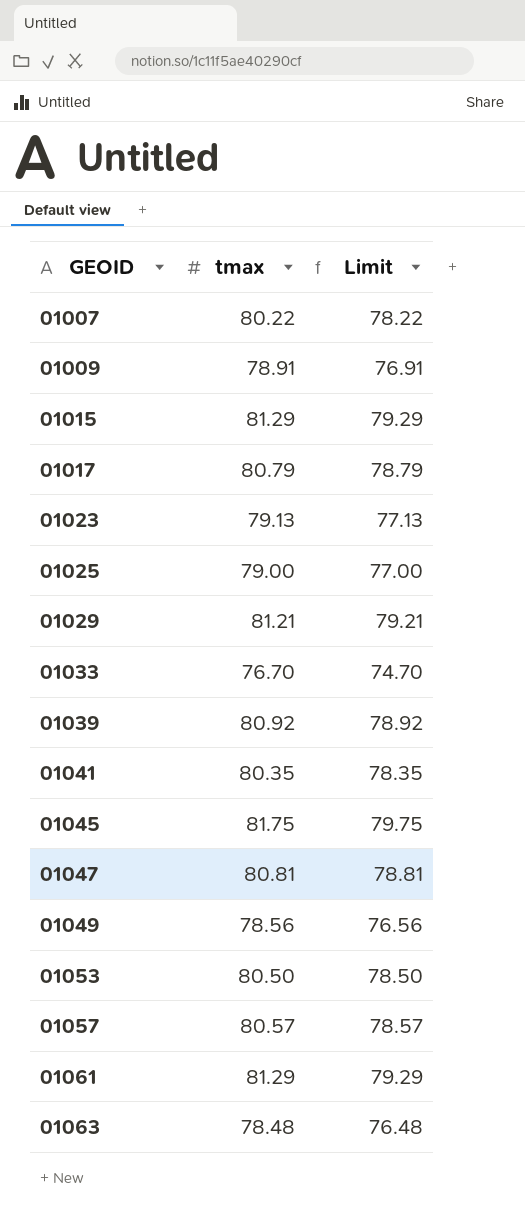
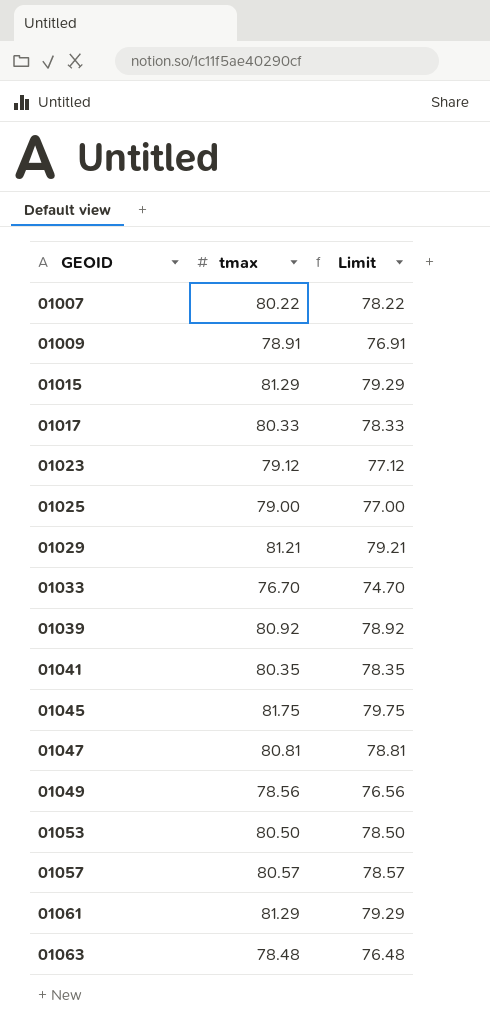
01017 | tmax: 80.79 -> 80.33
01017 | Limit: 78.79 -> 78.33
01023 | tmax: 79.13 -> 79.12
01023 | Limit: 77.13 -> 77.12

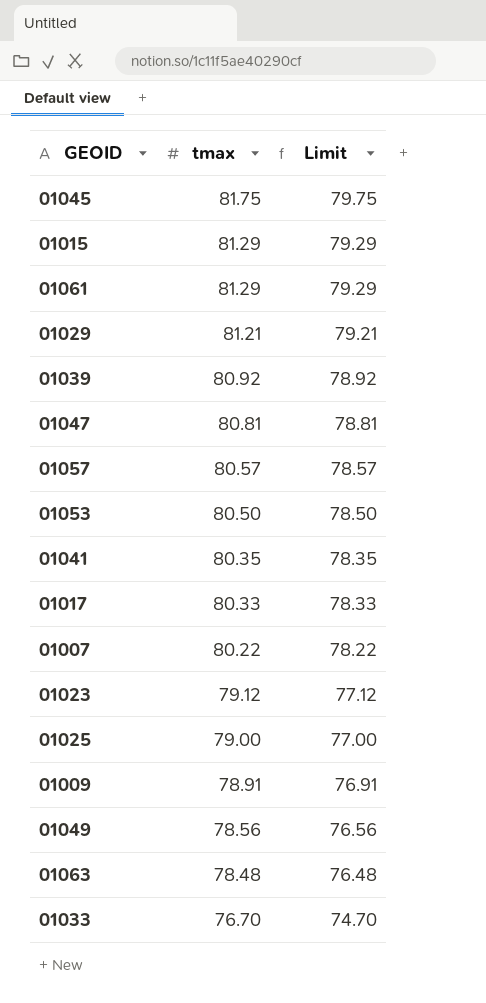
row order: GEOID ascending -> tmax descending

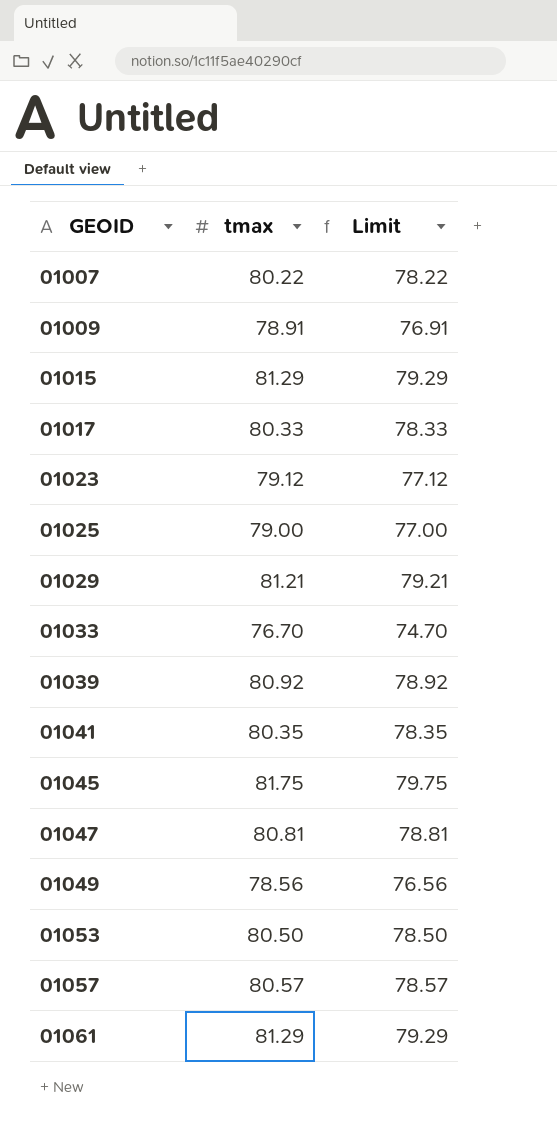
row order: tmax descending -> GEOID ascending
row 01063: 78.48 | 76.48 -> none

